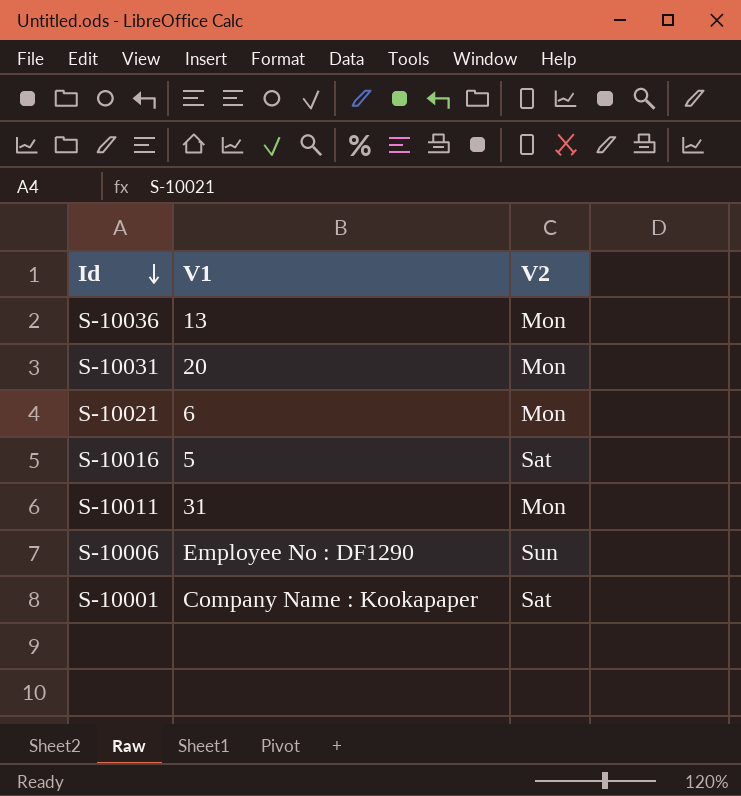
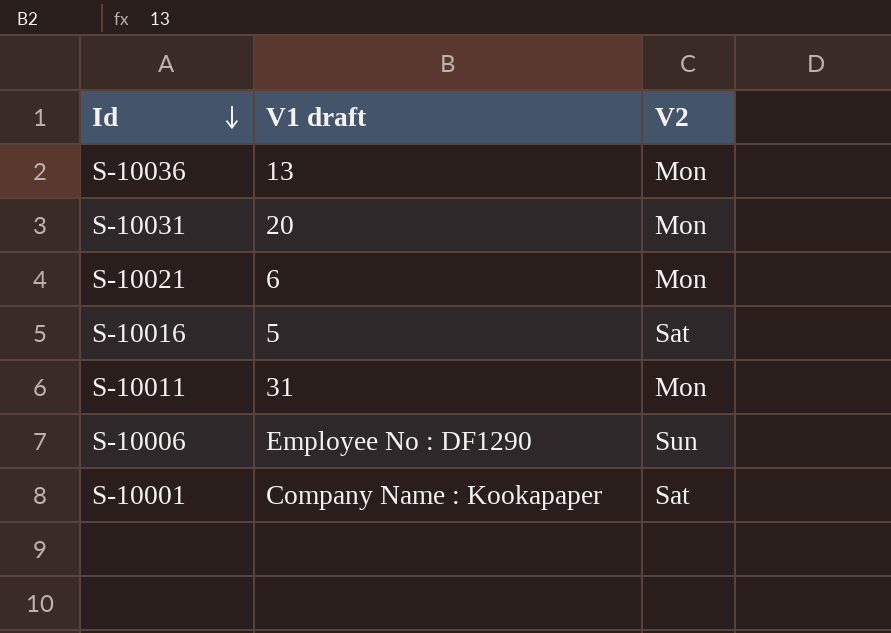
column name: V1 -> V1 draft

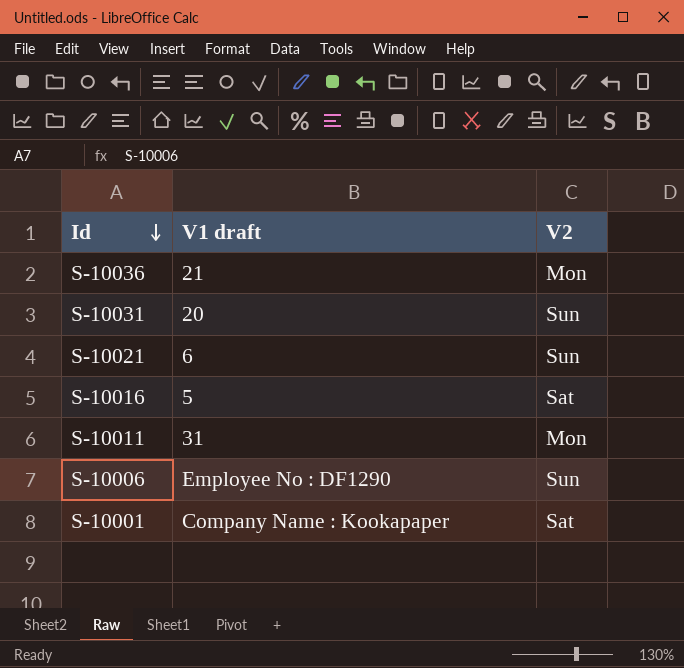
S-10036 | V1 draft: 13 -> 21
S-10031 | V2: Mon -> Sun
S-10021 | V2: Mon -> Sun

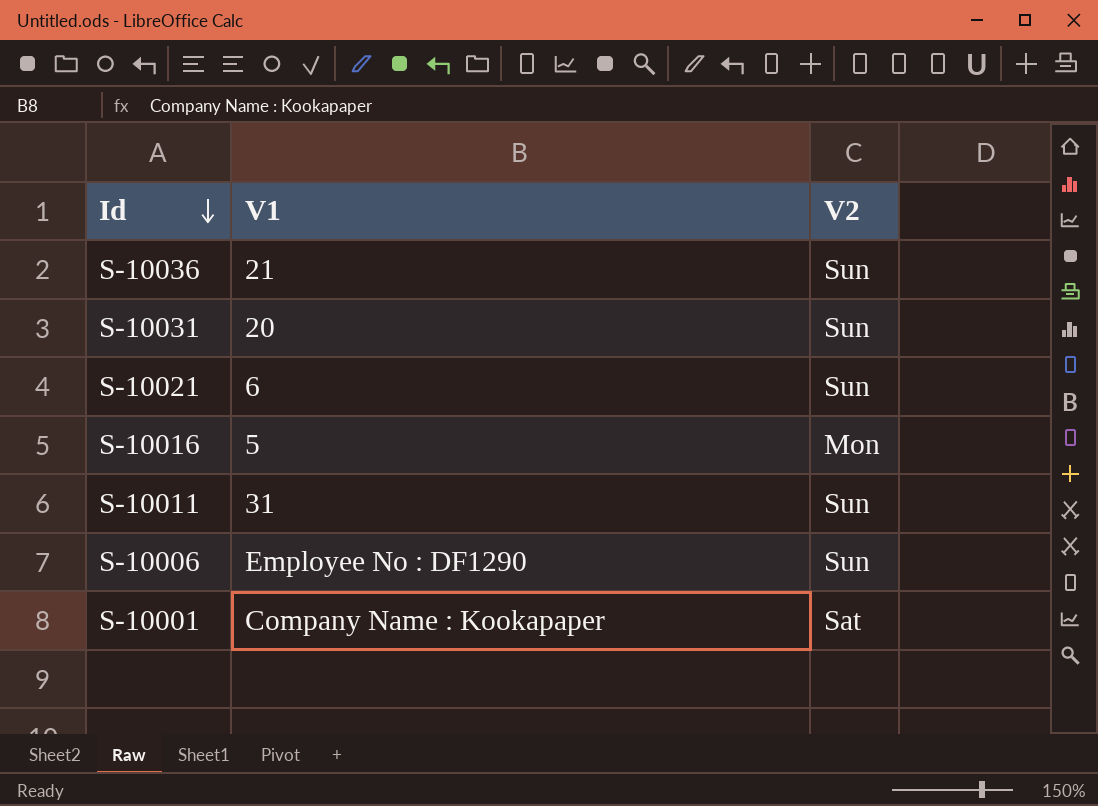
column name: V1 draft -> V1
S-10036 | V2: Mon -> Sun
S-10016 | V2: Sat -> Mon
S-10011 | V2: Mon -> Sun

